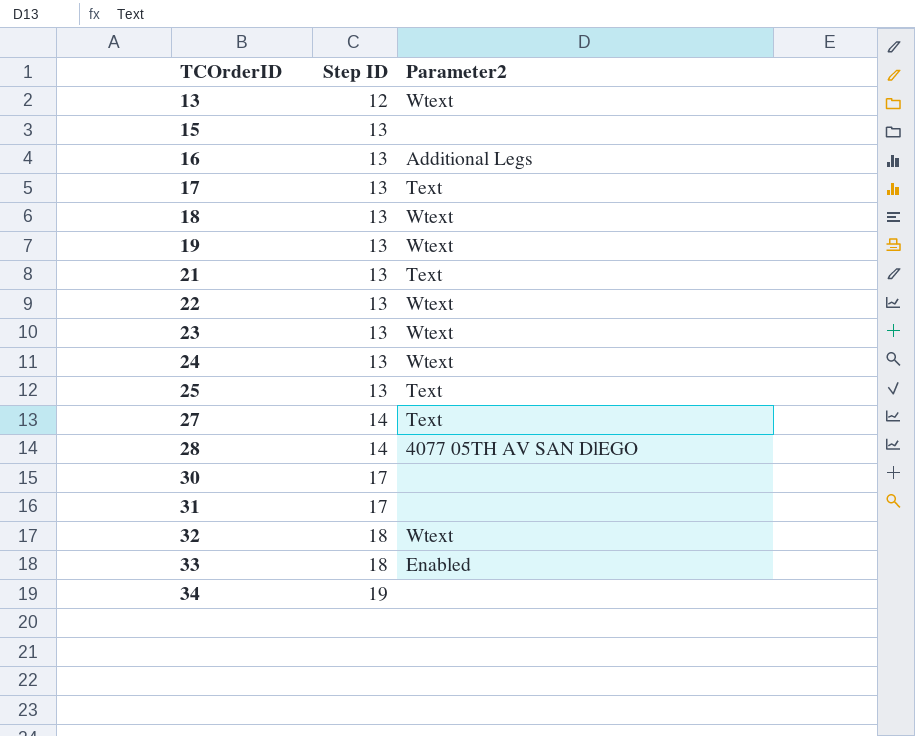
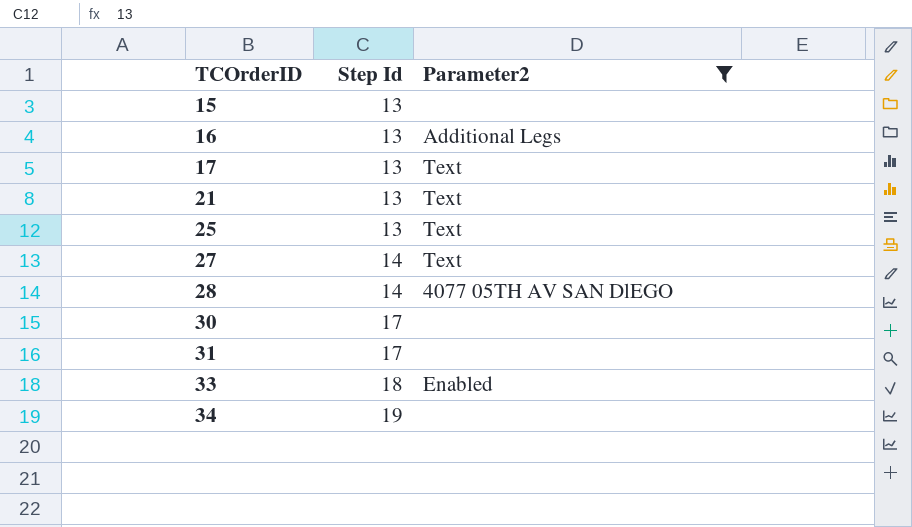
filter: none -> Parameter2 != Wtext
column name: Step ID -> Step Id

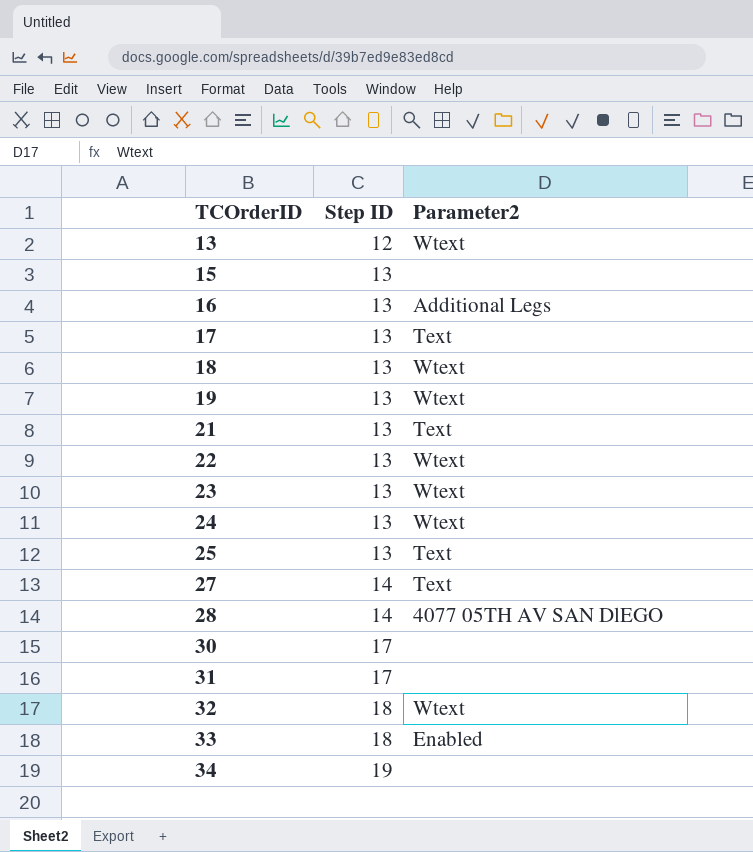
filter: Parameter2 != Wtext -> none
column name: Step Id -> Step ID

